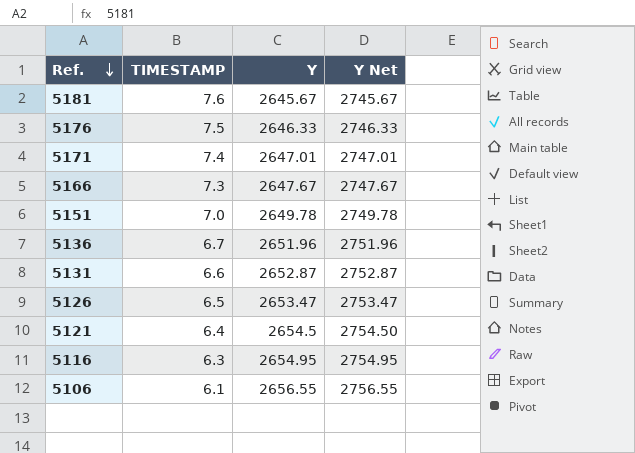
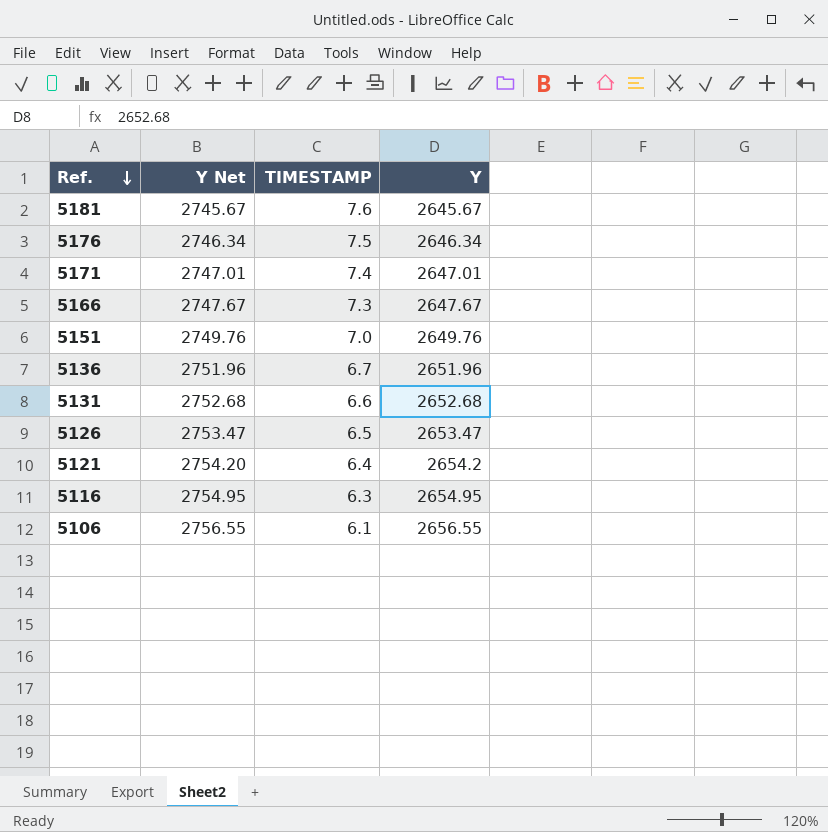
column Y Net | position: 4 -> 2
5176 | Y Net: 2746.33 -> 2746.34
5176 | Y: 2646.33 -> 2646.34
5151 | Y Net: 2749.78 -> 2749.76
5151 | Y: 2649.78 -> 2649.76
5131 | Y Net: 2752.87 -> 2752.68
5131 | Y: 2652.87 -> 2652.68
5121 | Y Net: 2754.50 -> 2754.20
5121 | Y: 2654.5 -> 2654.2

